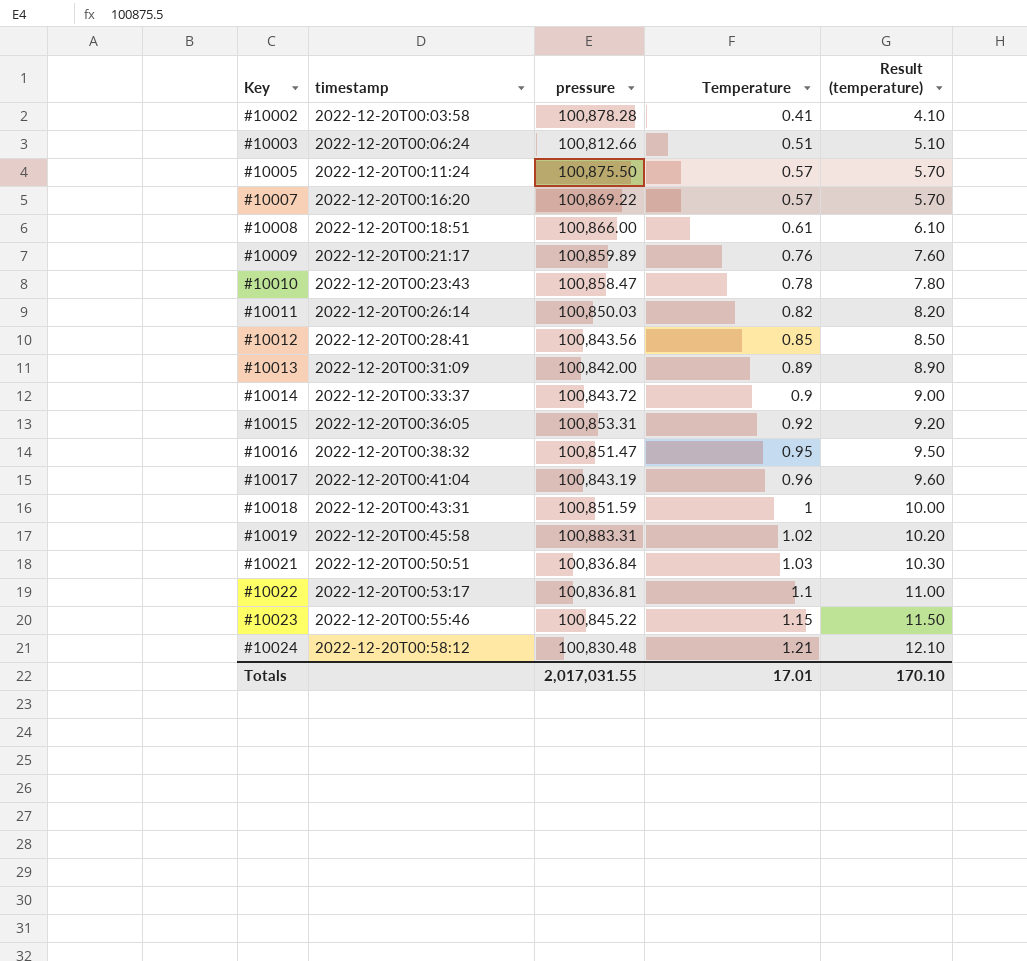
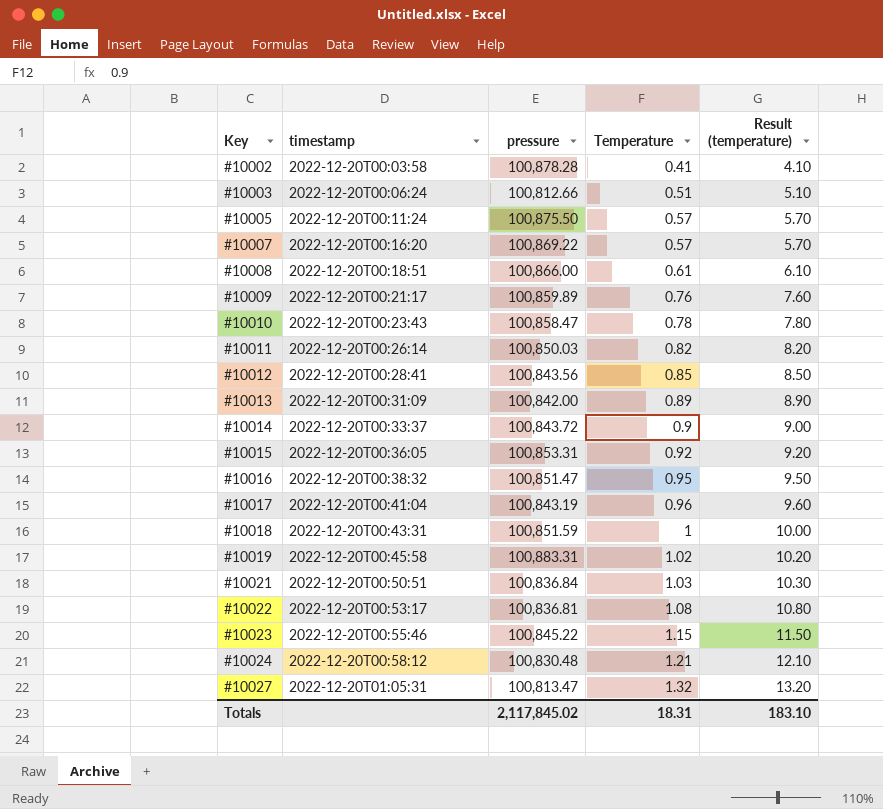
#10022 | Temperature: 1.1 -> 1.08
#10022 | Result (temperature): 11.00 -> 10.80
row #10027: none -> 2022-12-20T01:05:31 | 100,813.47 | 1.32 | 13.20
Totals | pressure: 2,017,031.55 -> 2,117,845.02
Totals | Temperature: 17.01 -> 18.31
Totals | Result (temperature): 170.10 -> 183.10

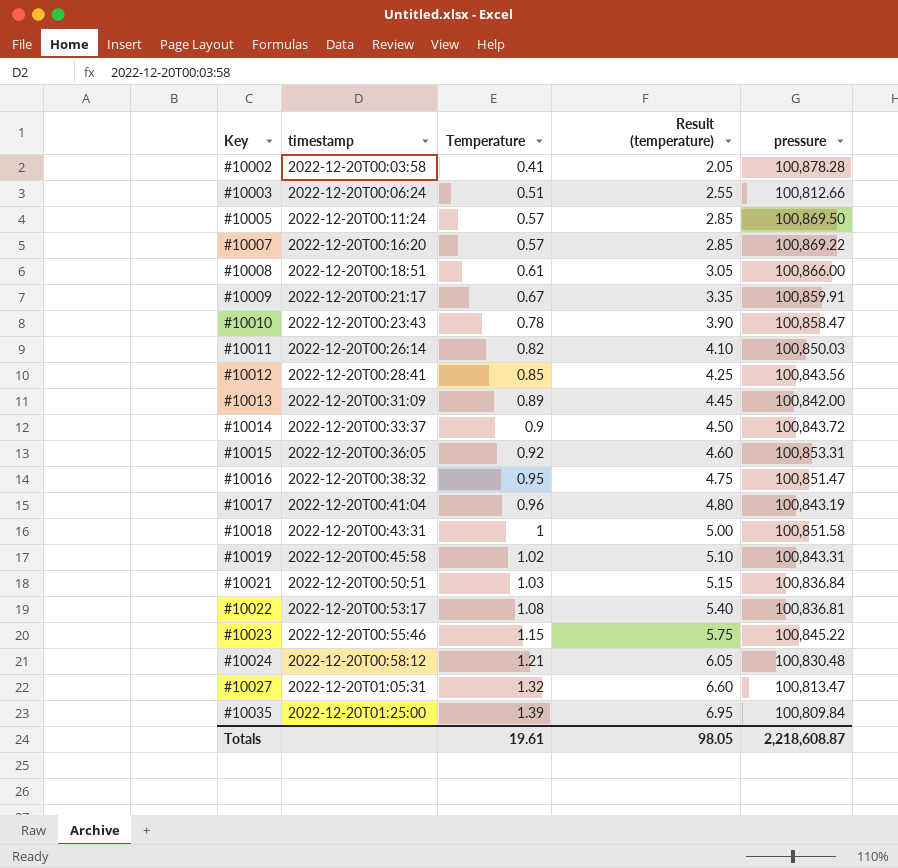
column Result (temperature) | formula: [Temperature] * 10 -> [Temperature] * 5
column pressure | position: 3 -> 5
#10005 | pressure: 100,875.50 -> 100,869.50
#10009 | Temperature: 0.76 -> 0.67
#10009 | pressure: 100,859.89 -> 100,859.91
#10018 | pressure: 100,851.59 -> 100,851.58
#10019 | pressure: 100,883.31 -> 100,843.31
row #10035: none -> 2022-12-20T01:25:00 | 1.39 | 6.95 | 100,809.84
Totals | Temperature: 18.31 -> 19.61
Totals | Result (temperature): 183.10 -> 98.05
Totals | pressure: 2,117,845.02 -> 2,218,608.87

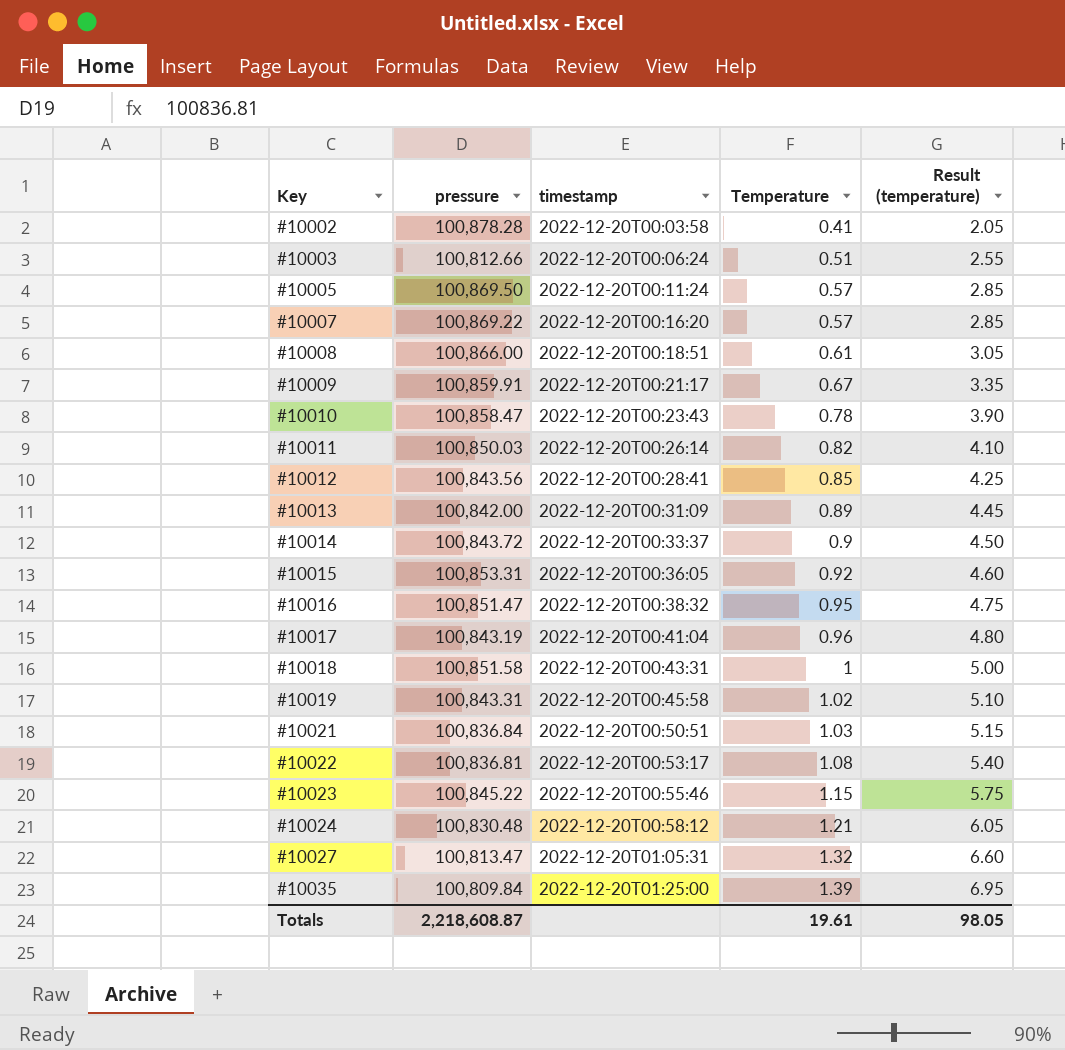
column pressure | position: 5 -> 2

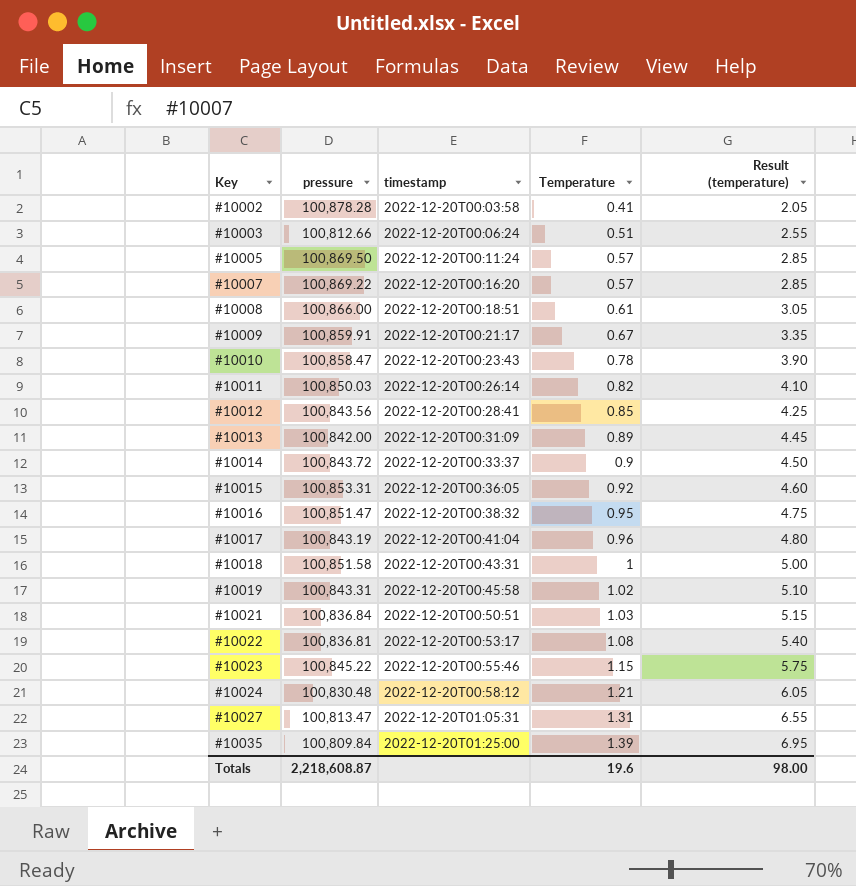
#10027 | Temperature: 1.32 -> 1.31
#10027 | Result (temperature): 6.60 -> 6.55
Totals | Temperature: 19.61 -> 19.6
Totals | Result (temperature): 98.05 -> 98.00

